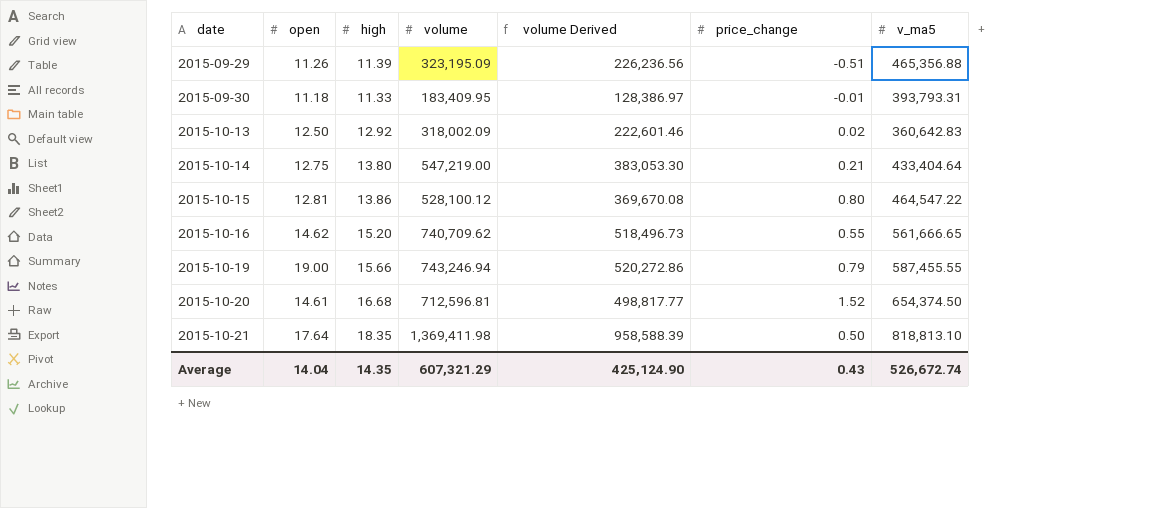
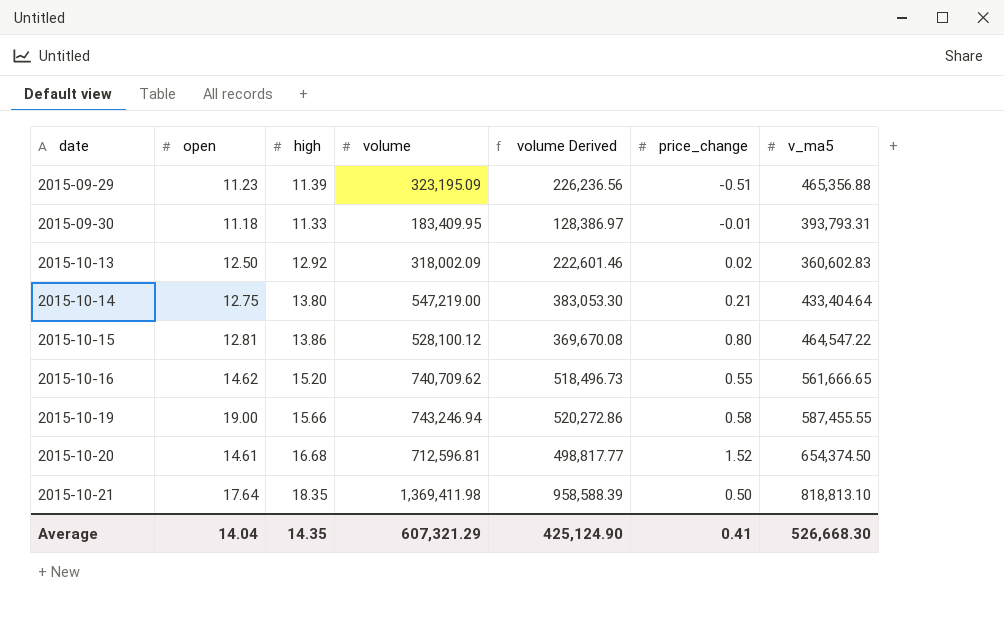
2015-09-29 | open: 11.26 -> 11.23
2015-10-13 | v_ma5: 360,642.83 -> 360,602.83
2015-10-19 | price_change: 0.79 -> 0.58
Average | price_change: 0.43 -> 0.41
Average | v_ma5: 526,672.74 -> 526,668.30

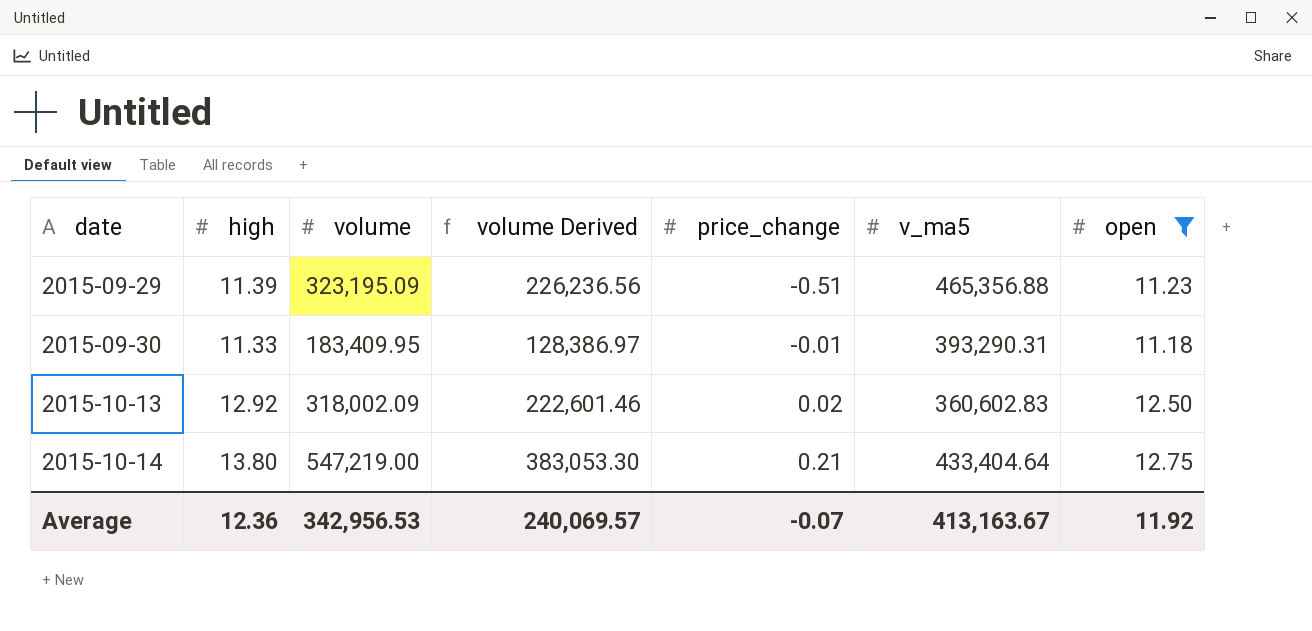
filter: none -> open <= 12.75
column open | position: 2 -> 7
2015-09-30 | v_ma5: 393,793.31 -> 393,290.31
Average | high: 14.35 -> 12.36
Average | volume: 607,321.29 -> 342,956.53
Average | volume Derived: 425,124.90 -> 240,069.57
Average | price_change: 0.41 -> -0.07
Average | v_ma5: 526,668.30 -> 413,163.67
Average | open: 14.04 -> 11.92

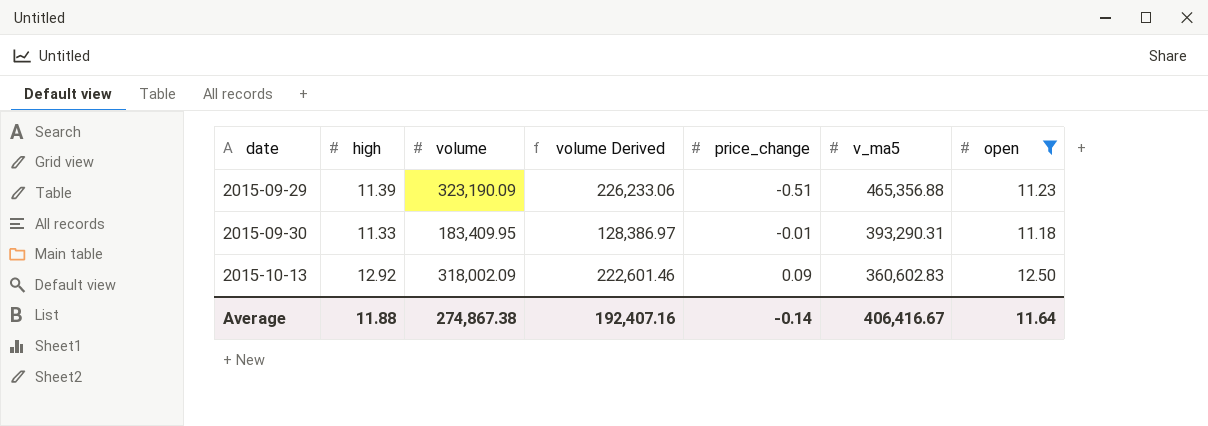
row 2015-10-14: 13.80 | 547,219.00 | 383,053.30 | 0.21 | 433,404.64 | 12.75 -> none
2015-09-29 | volume: 323,195.09 -> 323,190.09
2015-09-29 | volume Derived: 226,236.56 -> 226,233.06
2015-10-13 | price_change: 0.02 -> 0.09
Average | high: 12.36 -> 11.88
Average | volume: 342,956.53 -> 274,867.38
Average | volume Derived: 240,069.57 -> 192,407.16
Average | price_change: -0.07 -> -0.14
Average | v_ma5: 413,163.67 -> 406,416.67
Average | open: 11.92 -> 11.64

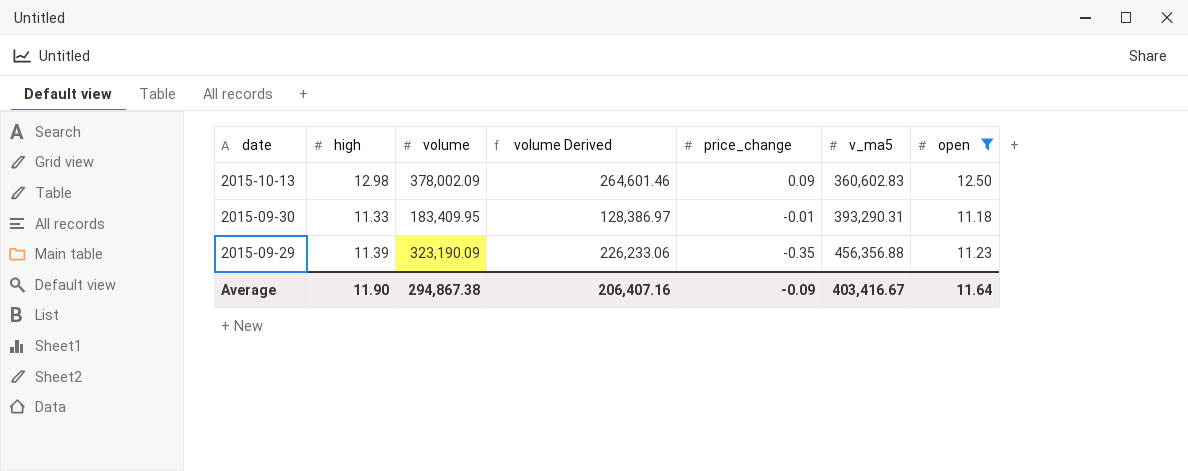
row order: date ascending -> date descending
2015-10-13 | high: 12.92 -> 12.98
2015-10-13 | volume: 318,002.09 -> 378,002.09
2015-10-13 | volume Derived: 222,601.46 -> 264,601.46
2015-09-29 | price_change: -0.51 -> -0.35
2015-09-29 | v_ma5: 465,356.88 -> 456,356.88
Average | high: 11.88 -> 11.90
Average | volume: 274,867.38 -> 294,867.38
Average | volume Derived: 192,407.16 -> 206,407.16
Average | price_change: -0.14 -> -0.09
Average | v_ma5: 406,416.67 -> 403,416.67

